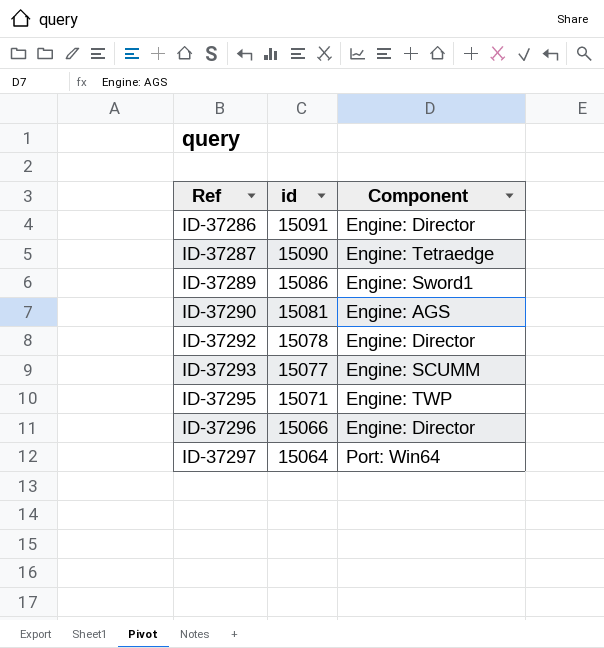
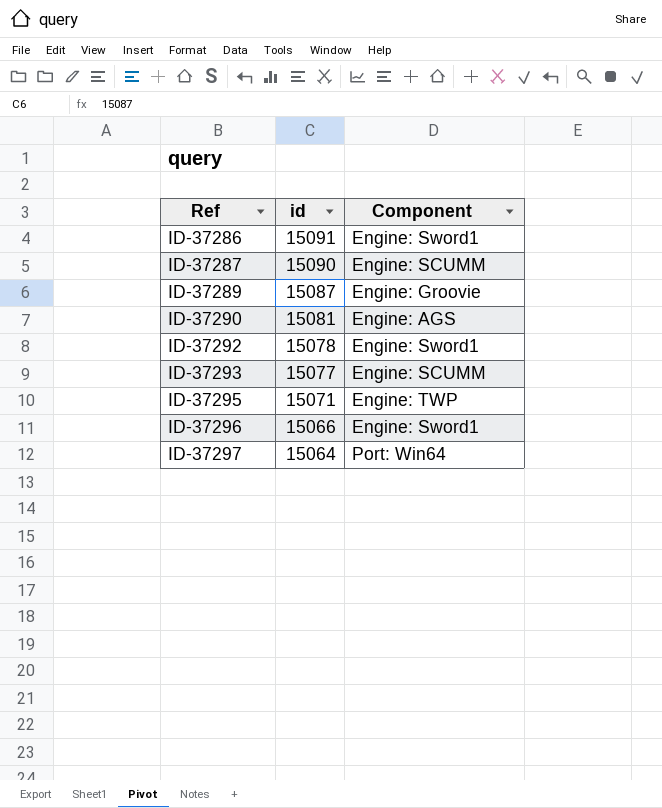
ID-37286 | Component: Engine: Director -> Engine: Sword1
ID-37287 | Component: Engine: Tetraedge -> Engine: SCUMM
ID-37289 | id: 15086 -> 15087
ID-37289 | Component: Engine: Sword1 -> Engine: Groovie
ID-37292 | Component: Engine: Director -> Engine: Sword1
ID-37296 | Component: Engine: Director -> Engine: Sword1

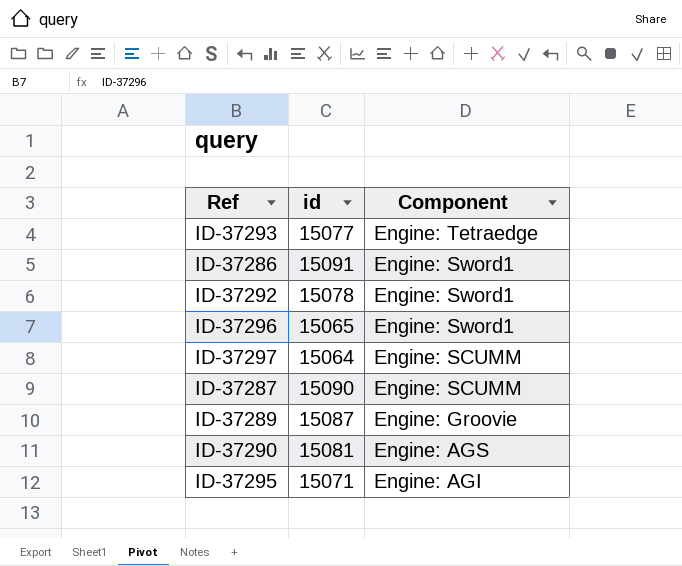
row order: Ref ascending -> Component descending
ID-37293 | Component: Engine: SCUMM -> Engine: Tetraedge
ID-37296 | id: 15066 -> 15065
ID-37297 | Component: Port: Win64 -> Engine: SCUMM
ID-37295 | Component: Engine: TWP -> Engine: AGI

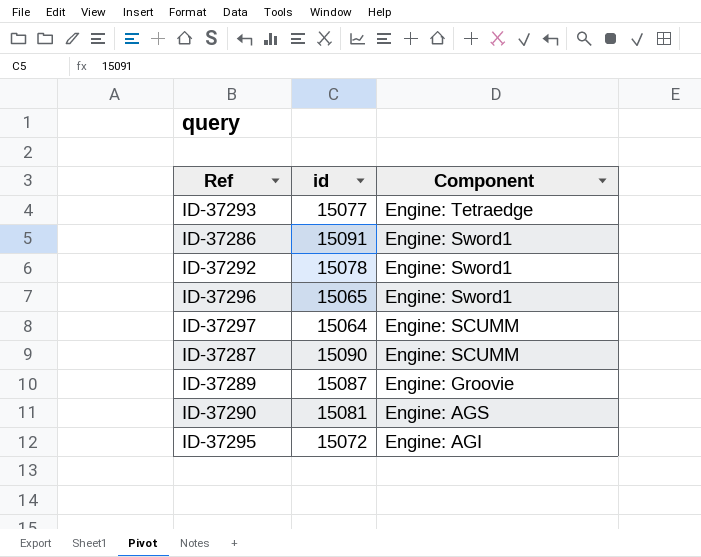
ID-37295 | id: 15071 -> 15072

